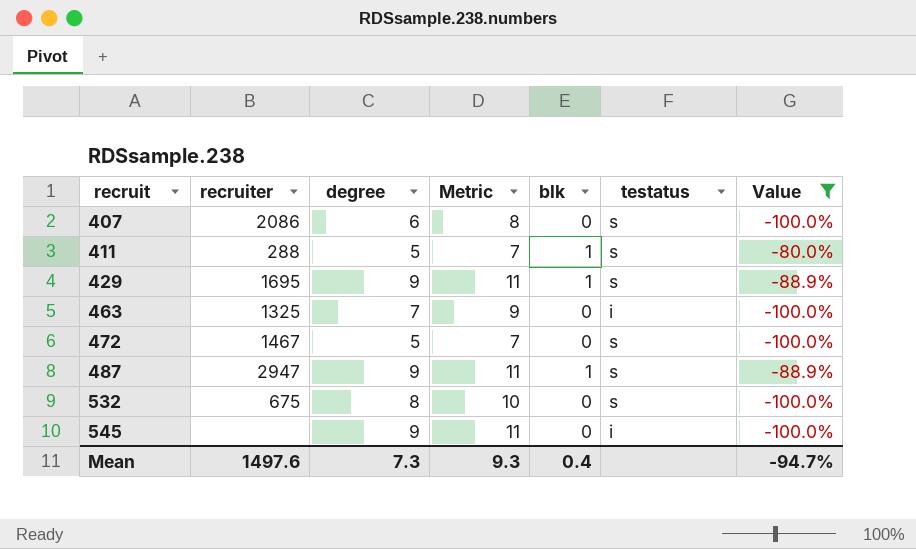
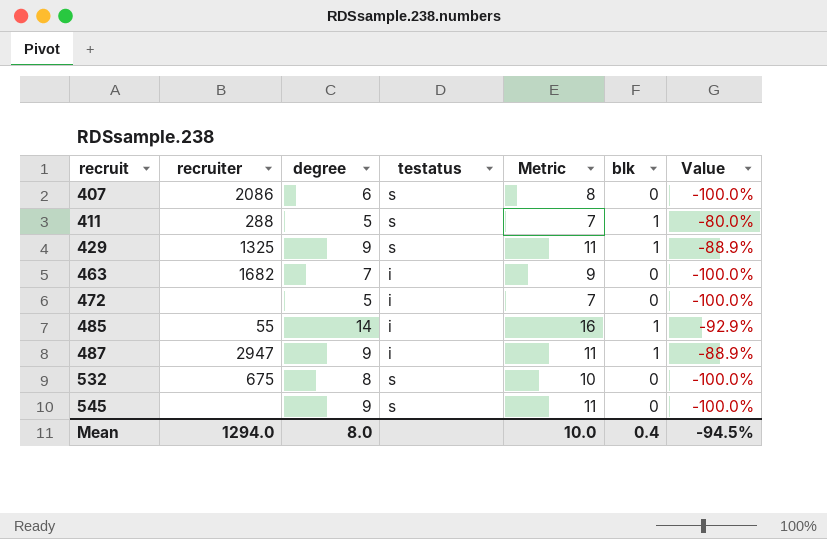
filter: Value != -92.9% -> none
column testatus | position: 6 -> 4
429 | recruiter: 1695 -> 1325
463 | recruiter: 1325 -> 1682
472 | recruiter: 1467 -> none
472 | testatus: s -> i
487 | testatus: s -> i
545 | testatus: i -> s
Mean | recruiter: 1497.6 -> 1294.0
Mean | degree: 7.3 -> 8.0
Mean | Metric: 9.3 -> 10.0
Mean | Value: -94.7% -> -94.5%

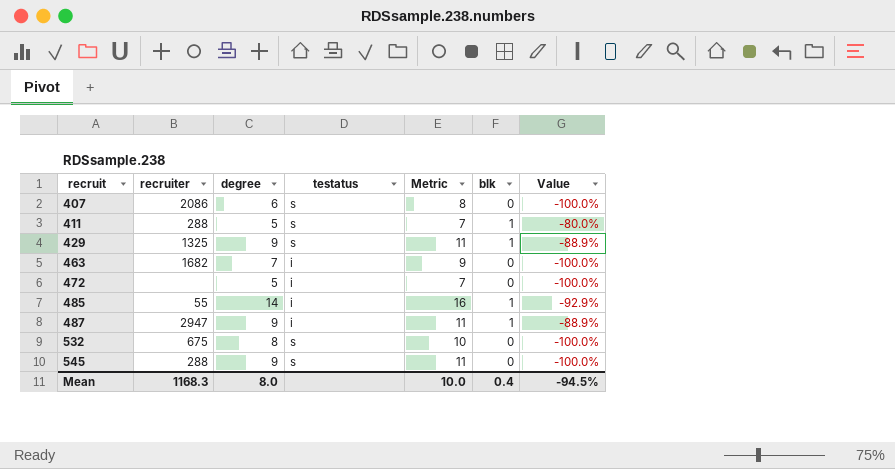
545 | recruiter: none -> 288
Mean | recruiter: 1294.0 -> 1168.3

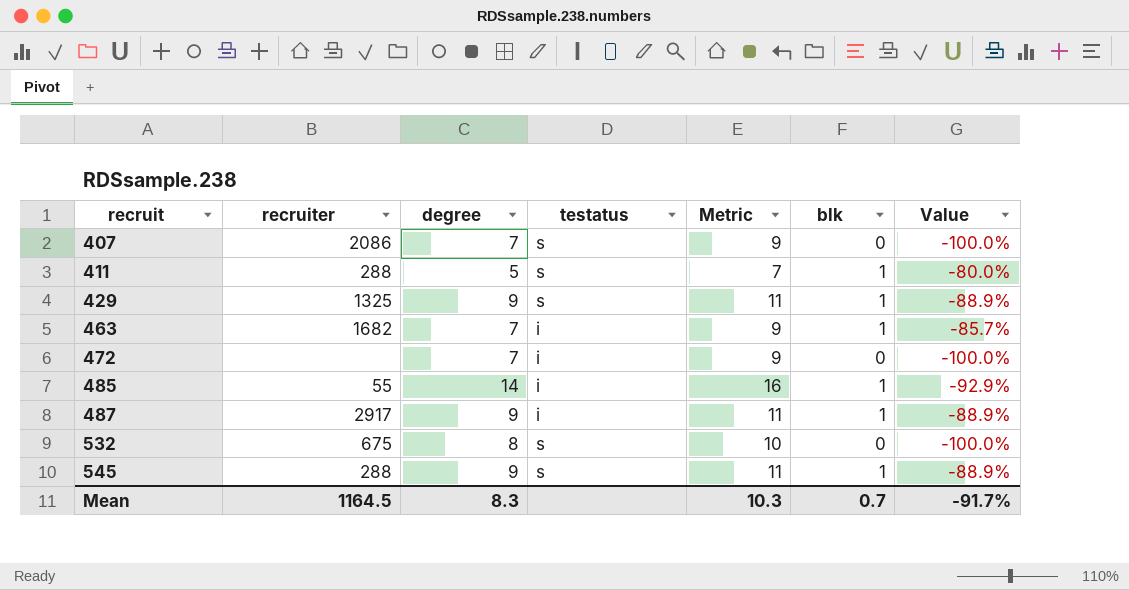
407 | degree: 6 -> 7
407 | Metric: 8 -> 9
463 | blk: 0 -> 1
463 | Value: -100.0% -> -85.7%
472 | degree: 5 -> 7
472 | Metric: 7 -> 9
487 | recruiter: 2947 -> 2917
545 | blk: 0 -> 1
545 | Value: -100.0% -> -88.9%
Mean | recruiter: 1168.3 -> 1164.5
Mean | degree: 8.0 -> 8.3
Mean | Metric: 10.0 -> 10.3
Mean | blk: 0.4 -> 0.7
Mean | Value: -94.5% -> -91.7%

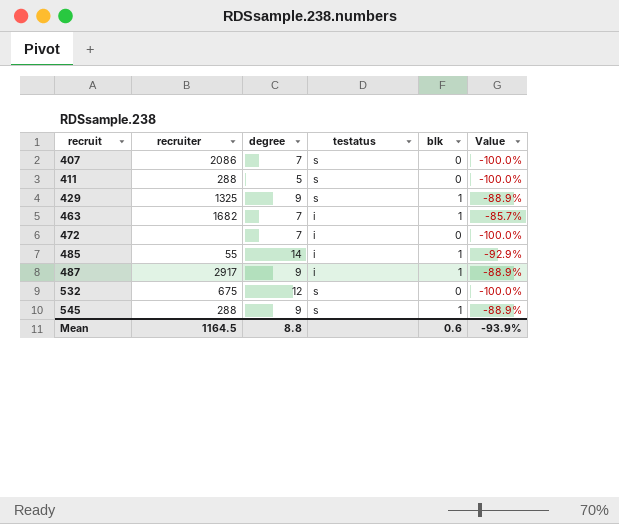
column Metric | formula: [degree] + 2 -> none
411 | blk: 1 -> 0
411 | Value: -80.0% -> -100.0%
532 | degree: 8 -> 12
Mean | degree: 8.3 -> 8.8
Mean | blk: 0.7 -> 0.6
Mean | Value: -91.7% -> -93.9%

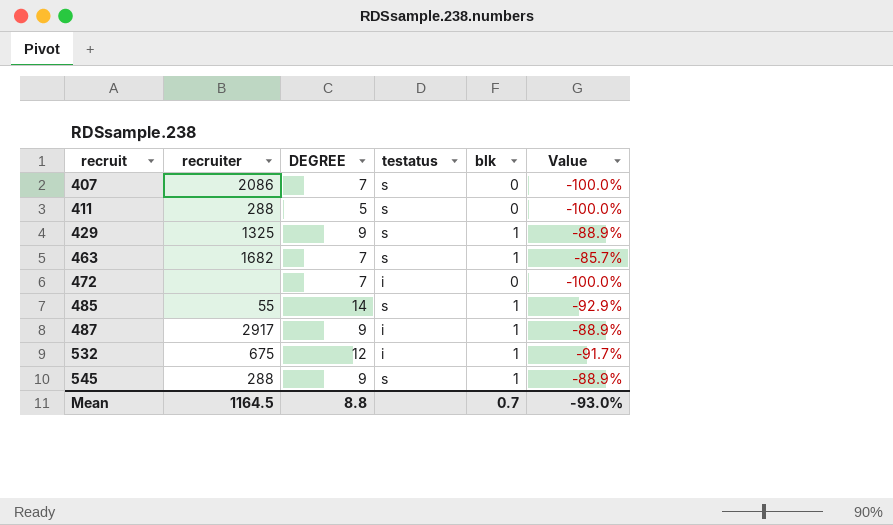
column name: degree -> DEGREE
463 | testatus: i -> s
485 | testatus: i -> s
532 | testatus: s -> i
532 | blk: 0 -> 1
532 | Value: -100.0% -> -91.7%
Mean | blk: 0.6 -> 0.7
Mean | Value: -93.9% -> -93.0%

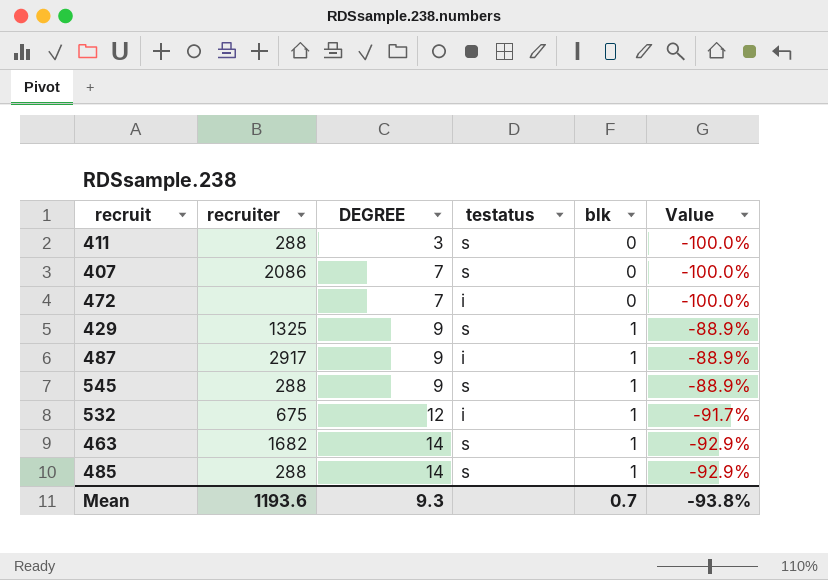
row order: recruit ascending -> DEGREE ascending
411 | DEGREE: 5 -> 3
463 | DEGREE: 7 -> 14
463 | Value: -85.7% -> -92.9%
485 | recruiter: 55 -> 288
Mean | recruiter: 1164.5 -> 1193.6
Mean | DEGREE: 8.8 -> 9.3
Mean | Value: -93.0% -> -93.8%

